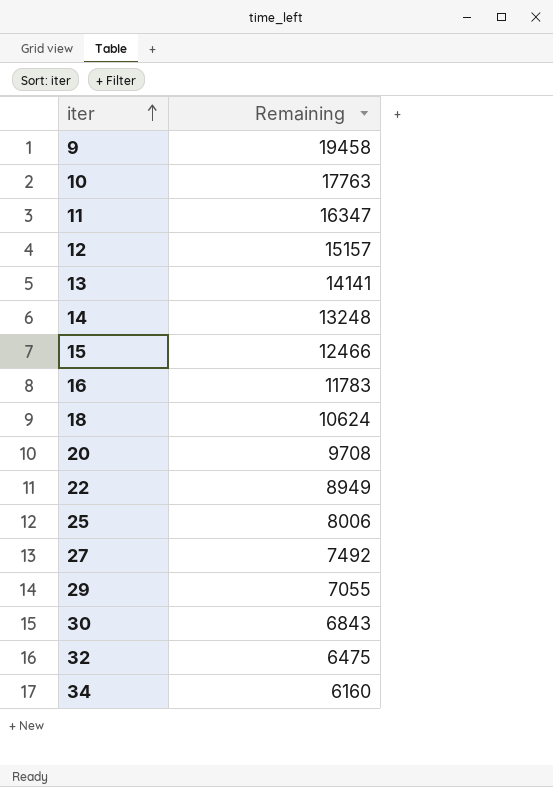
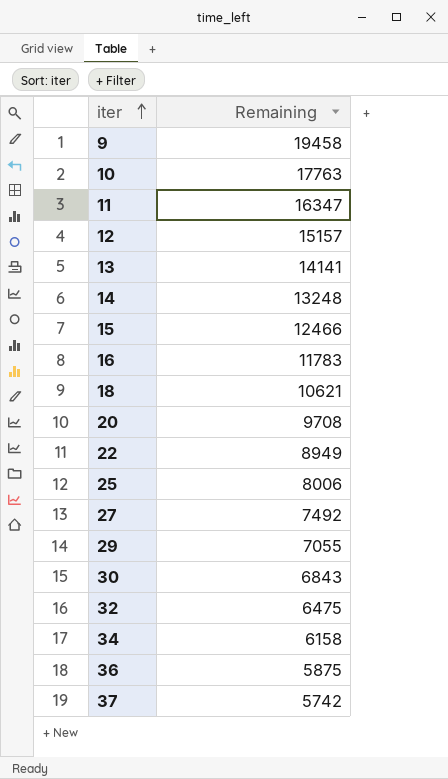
18 | Remaining: 10624 -> 10621
34 | Remaining: 6160 -> 6158
row 36: none -> 5875
row 37: none -> 5742

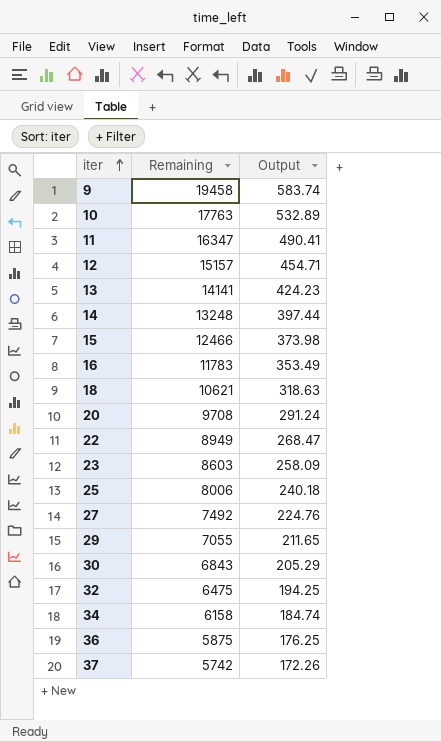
column Output | formula: none -> [Remaining] * 0.03
row 23: none -> 8603 | 258.09

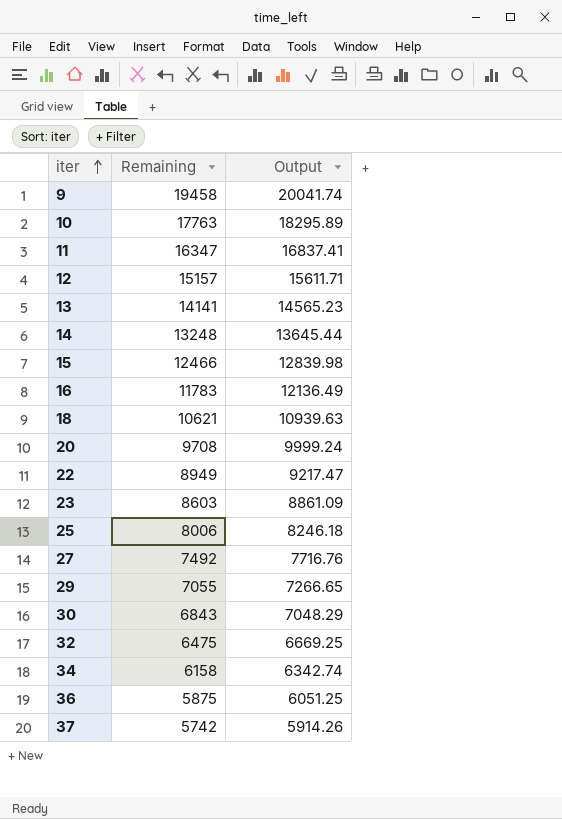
column Output | formula: [Remaining] * 0.03 -> [Remaining] * 1.03

